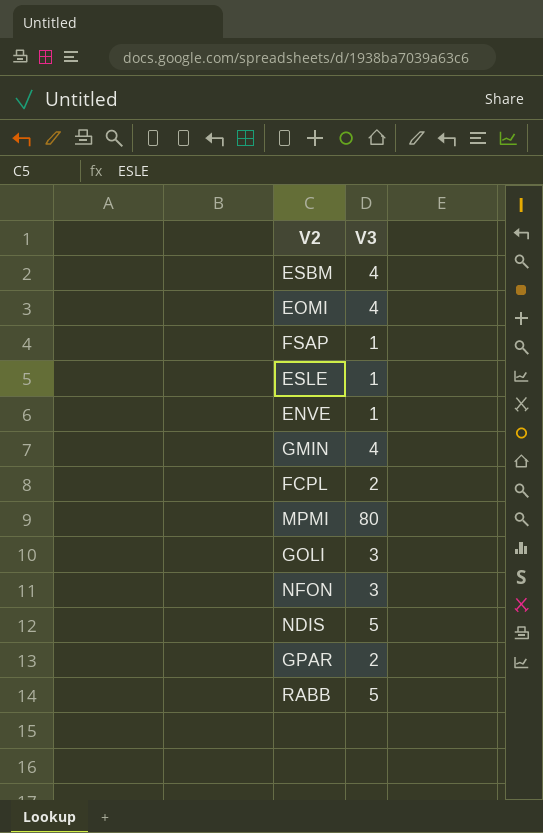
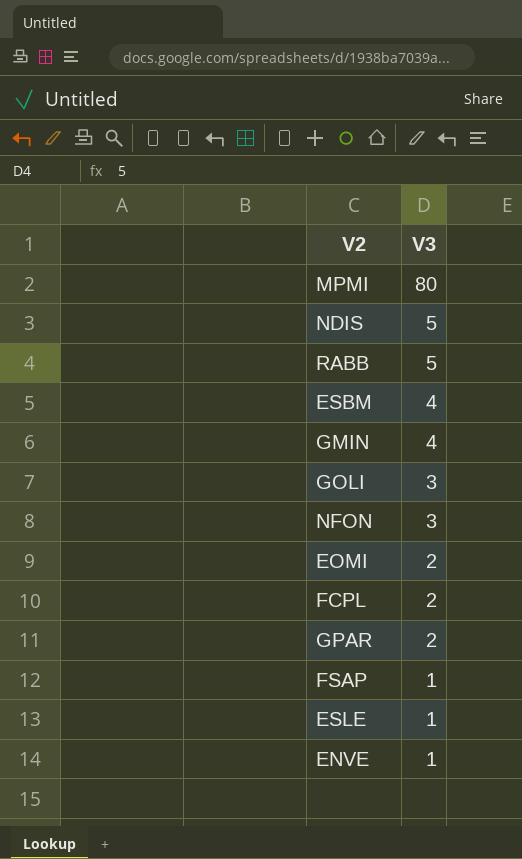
row order: none -> V3 descending
EOMI | V3: 4 -> 2

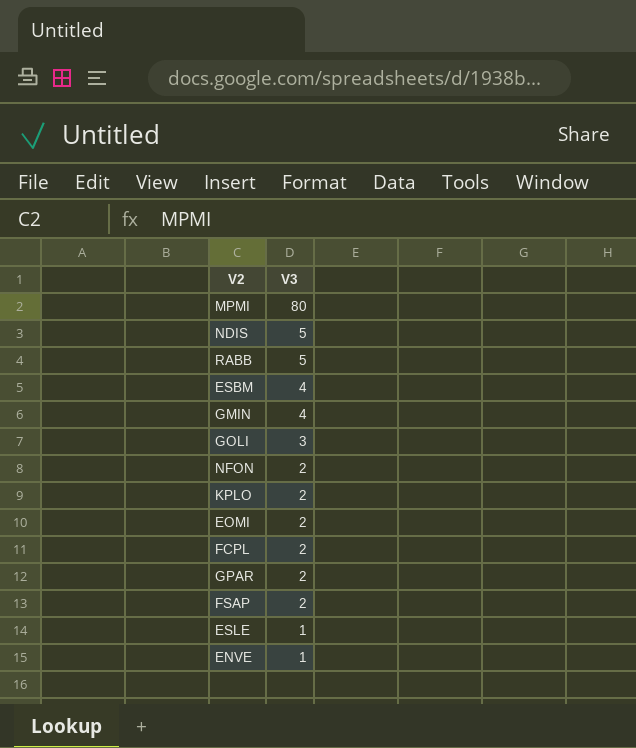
NFON | V3: 3 -> 2
row KPLO: none -> 2
FSAP | V3: 1 -> 2

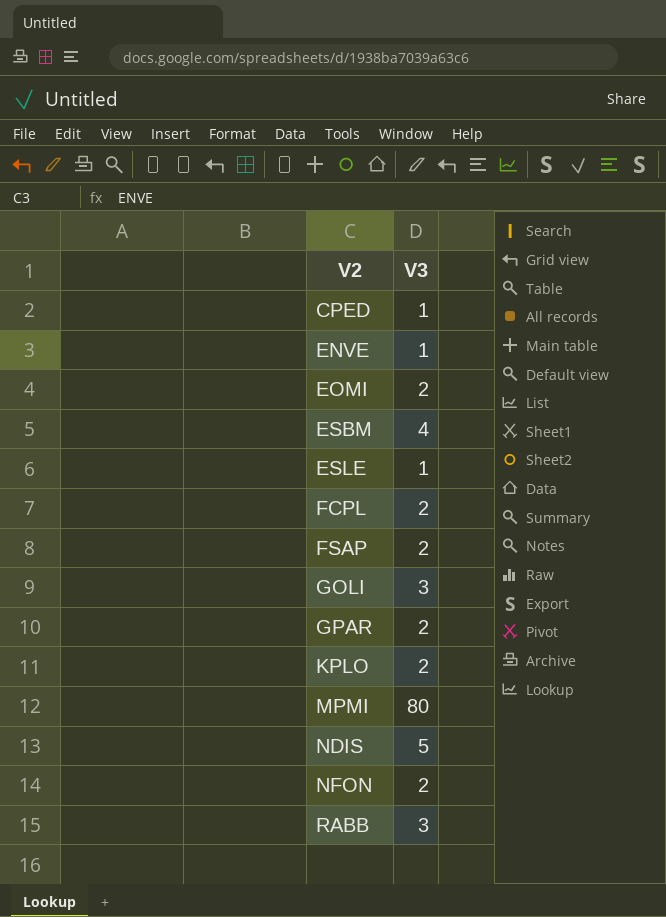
row order: V3 descending -> V2 ascending
row GMIN: 4 -> none
row CPED: none -> 1
RABB | V3: 5 -> 3

